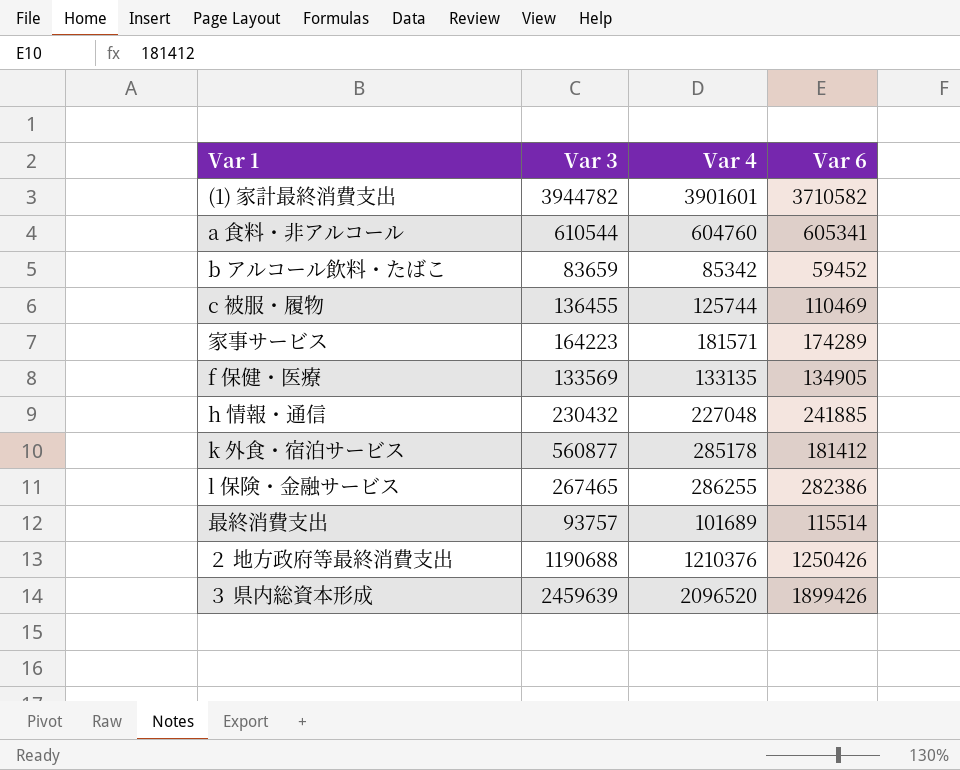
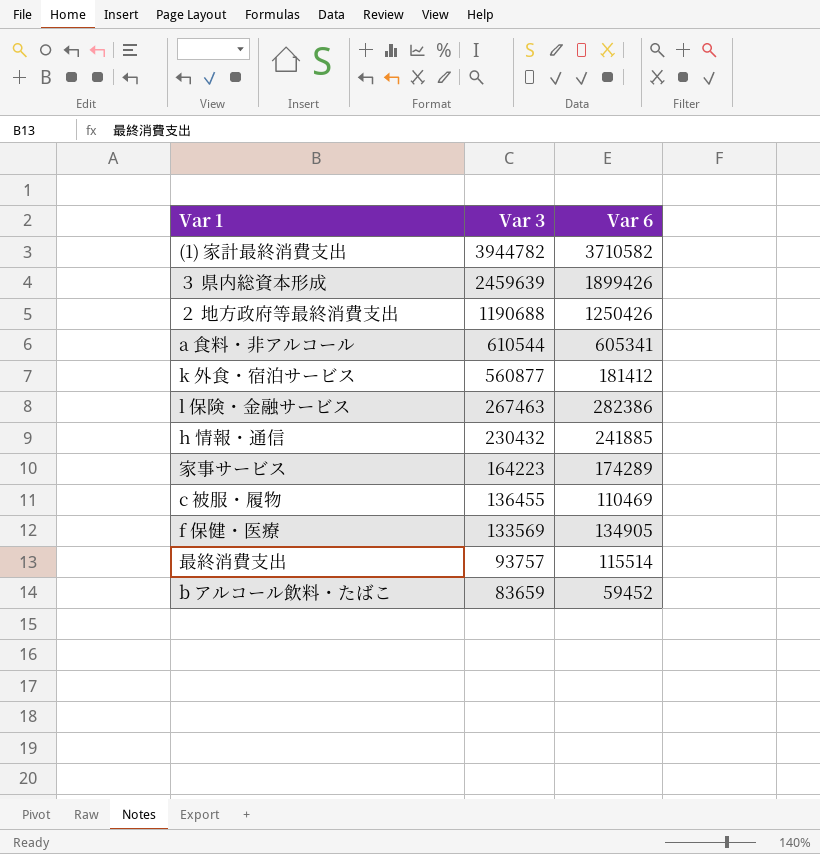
row order: none -> Var 3 descending
column Var 4 | position: 3 -> none
l 保険・金融サービス | Var 3: 267465 -> 267463

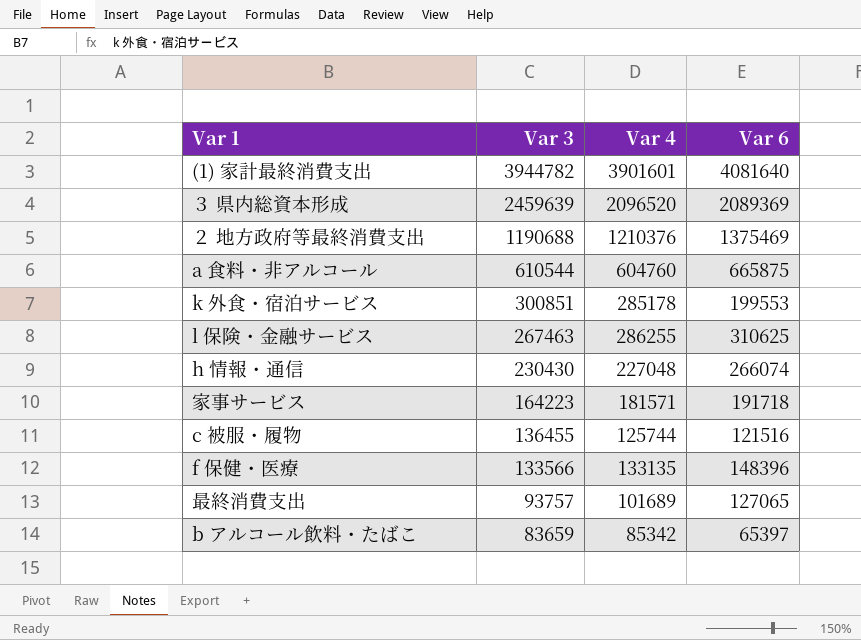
column Var 4 | position: none -> 3
(1) 家計最終消費支出 | Var 6: 3710582 -> 4081640
３ 県内総資本形成 | Var 6: 1899426 -> 2089369
２ 地方政府等最終消費支出 | Var 6: 1250426 -> 1375469
a 食料・非アルコール | Var 6: 605341 -> 665875
k 外食・宿泊サービス | Var 3: 560877 -> 300851
k 外食・宿泊サービス | Var 6: 181412 -> 199553
l 保険・金融サービス | Var 6: 282386 -> 310625
h 情報・通信 | Var 3: 230432 -> 230430
h 情報・通信 | Var 6: 241885 -> 266074
家事サービス | Var 6: 174289 -> 191718
c 被服・履物 | Var 6: 110469 -> 121516
f 保健・医療 | Var 3: 133569 -> 133566
f 保健・医療 | Var 6: 134905 -> 148396
最終消費支出 | Var 6: 115514 -> 127065
b アルコール飲料・たばこ | Var 6: 59452 -> 65397

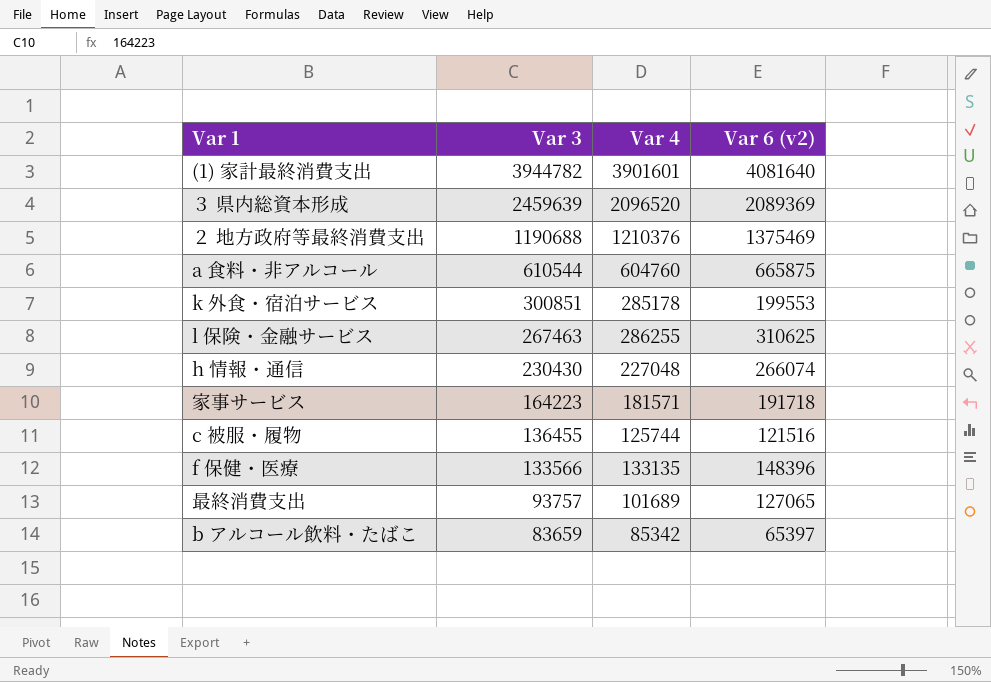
column name: Var 6 -> Var 6 (v2)

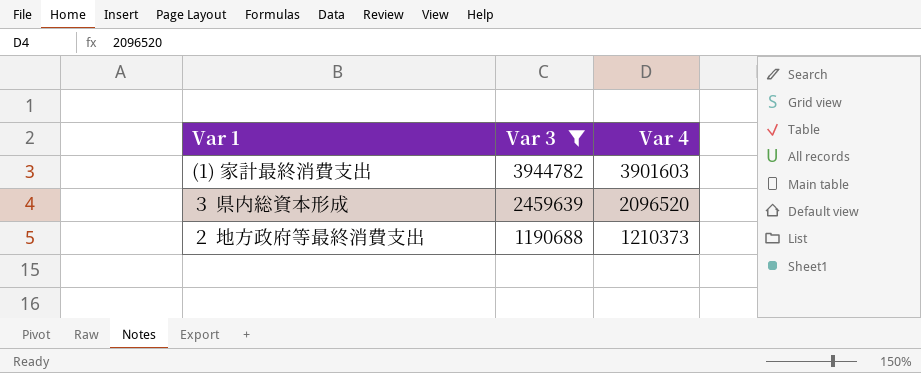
filter: none -> Var 3 >= 1190688
column Var 6 (v2) | position: 4 -> none
(1) 家計最終消費支出 | Var 4: 3901601 -> 3901603
２ 地方政府等最終消費支出 | Var 4: 1210376 -> 1210373

